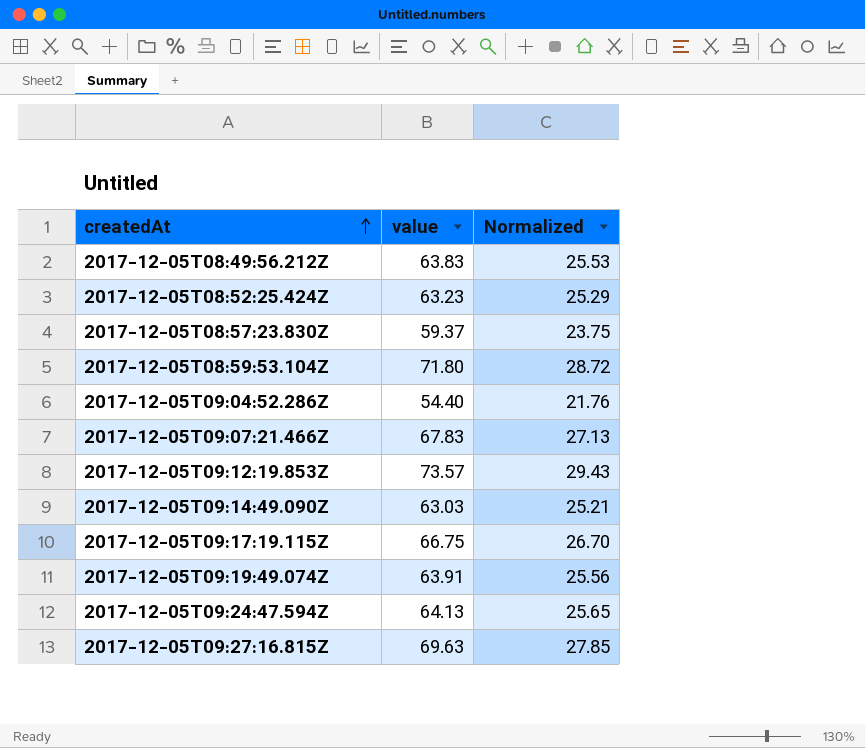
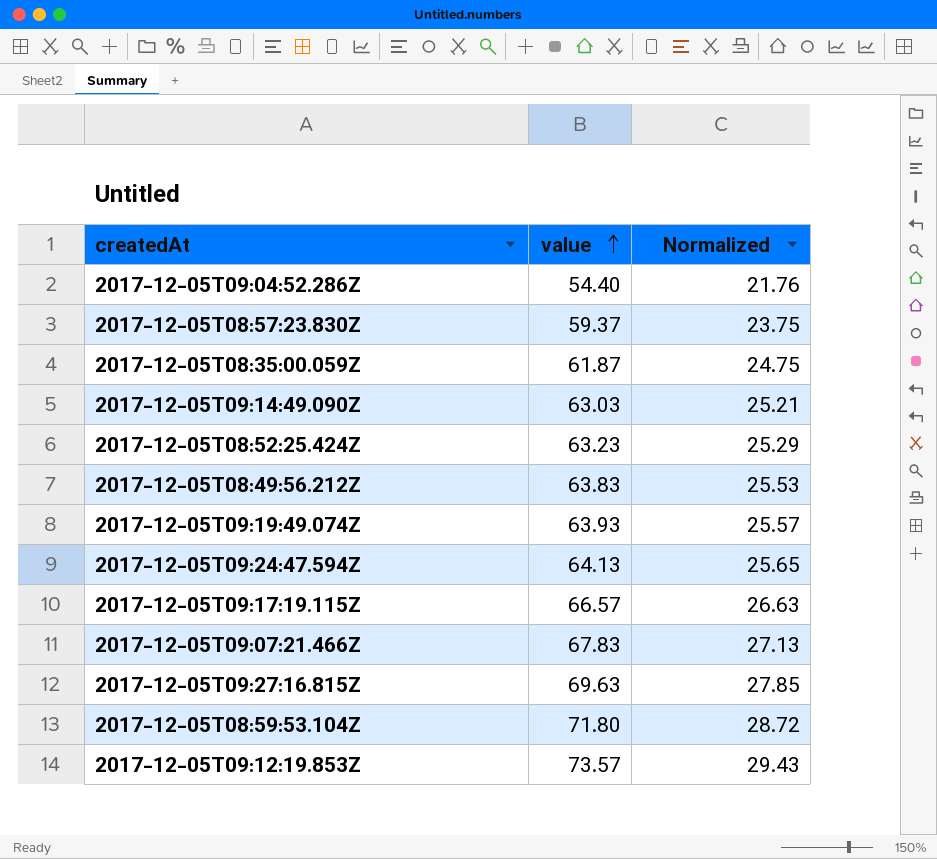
row order: createdAt ascending -> value ascending
row 2017-12-05T08:35:00.059Z: none -> 61.87 | 24.75
2017-12-05T09:19:49.074Z | value: 63.91 -> 63.93
2017-12-05T09:19:49.074Z | Normalized: 25.56 -> 25.57
2017-12-05T09:17:19.115Z | value: 66.75 -> 66.57
2017-12-05T09:17:19.115Z | Normalized: 26.70 -> 26.63

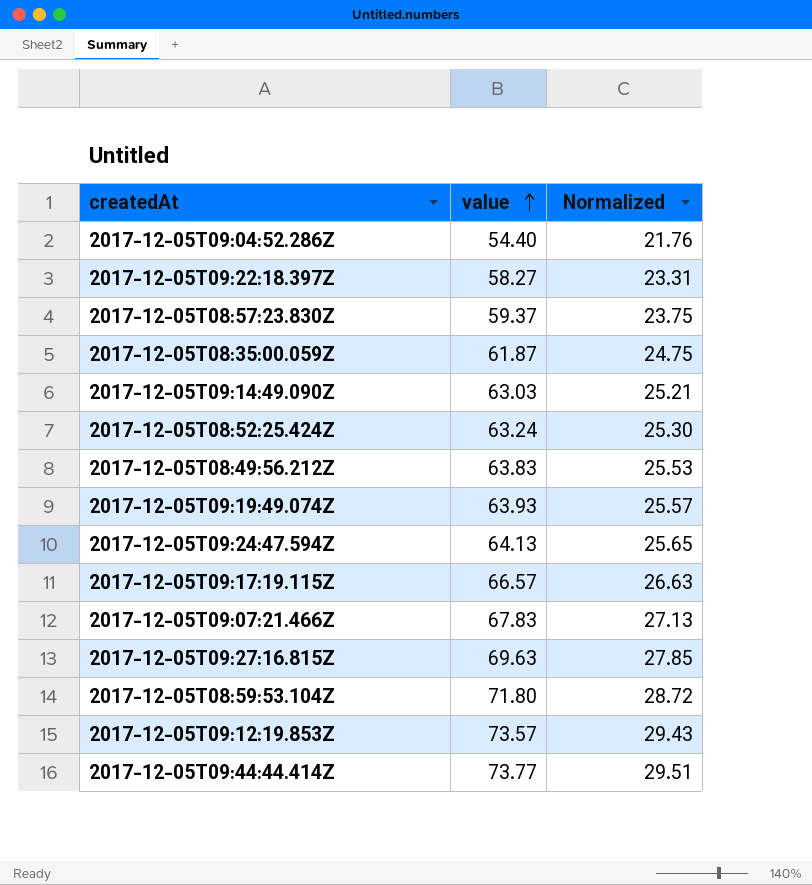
row 2017-12-05T09:22:18.397Z: none -> 58.27 | 23.31
2017-12-05T08:52:25.424Z | value: 63.23 -> 63.24
2017-12-05T08:52:25.424Z | Normalized: 25.29 -> 25.30
row 2017-12-05T09:44:44.414Z: none -> 73.77 | 29.51

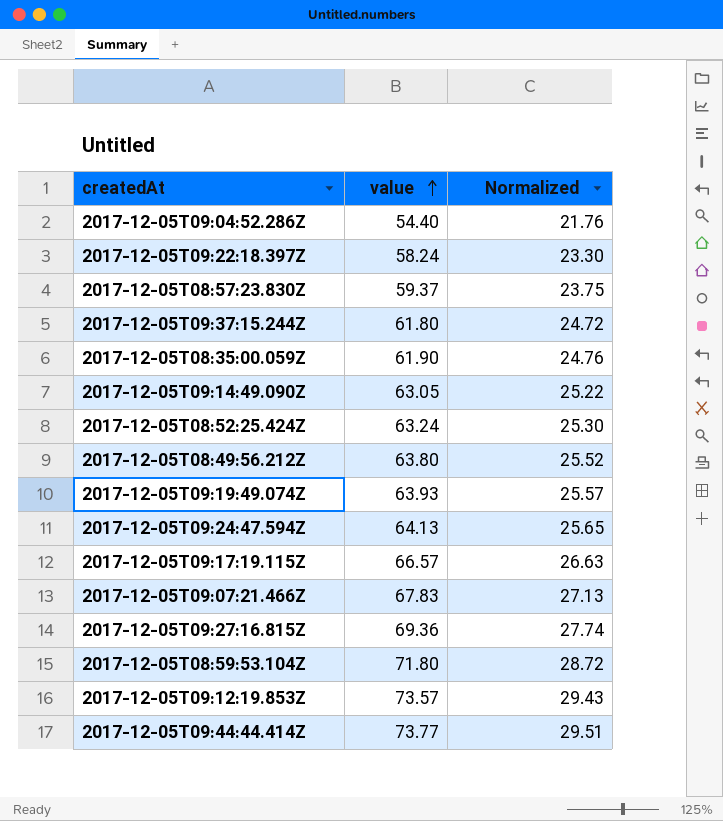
2017-12-05T09:22:18.397Z | value: 58.27 -> 58.24
2017-12-05T09:22:18.397Z | Normalized: 23.31 -> 23.30
row 2017-12-05T09:37:15.244Z: none -> 61.80 | 24.72
2017-12-05T08:35:00.059Z | value: 61.87 -> 61.90
2017-12-05T08:35:00.059Z | Normalized: 24.75 -> 24.76
2017-12-05T09:14:49.090Z | value: 63.03 -> 63.05
2017-12-05T09:14:49.090Z | Normalized: 25.21 -> 25.22
2017-12-05T08:49:56.212Z | value: 63.83 -> 63.80
2017-12-05T08:49:56.212Z | Normalized: 25.53 -> 25.52
2017-12-05T09:27:16.815Z | value: 69.63 -> 69.36
2017-12-05T09:27:16.815Z | Normalized: 27.85 -> 27.74

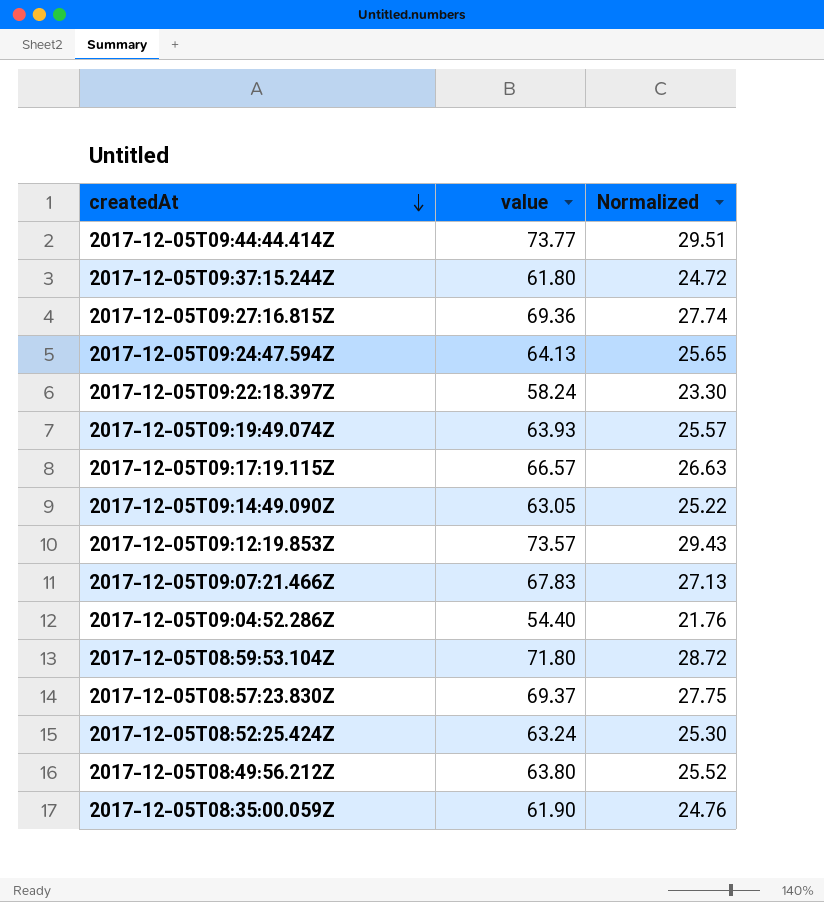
row order: value ascending -> createdAt descending
2017-12-05T08:57:23.830Z | value: 59.37 -> 69.37
2017-12-05T08:57:23.830Z | Normalized: 23.75 -> 27.75

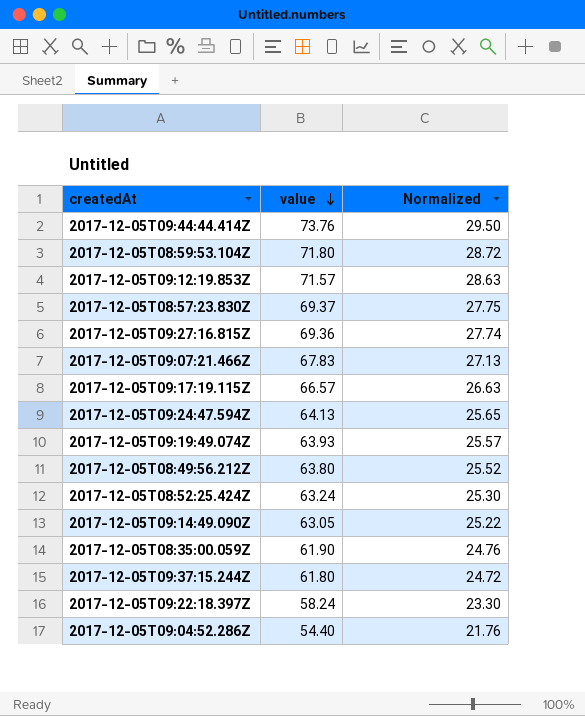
row order: createdAt descending -> value descending
2017-12-05T09:44:44.414Z | value: 73.77 -> 73.76
2017-12-05T09:44:44.414Z | Normalized: 29.51 -> 29.50
2017-12-05T09:12:19.853Z | value: 73.57 -> 71.57
2017-12-05T09:12:19.853Z | Normalized: 29.43 -> 28.63

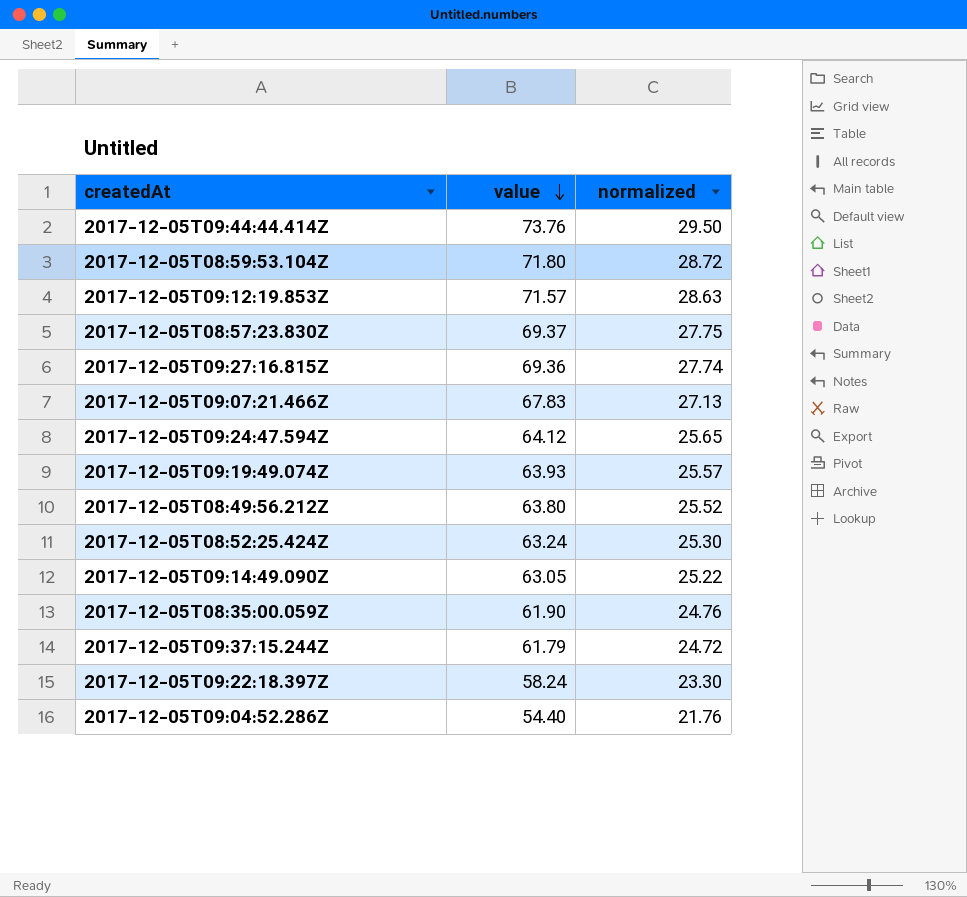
column name: Normalized -> normalized
row 2017-12-05T09:17:19.115Z: 66.57 | 26.63 -> none
2017-12-05T09:24:47.594Z | value: 64.13 -> 64.12
2017-12-05T09:37:15.244Z | value: 61.80 -> 61.79

